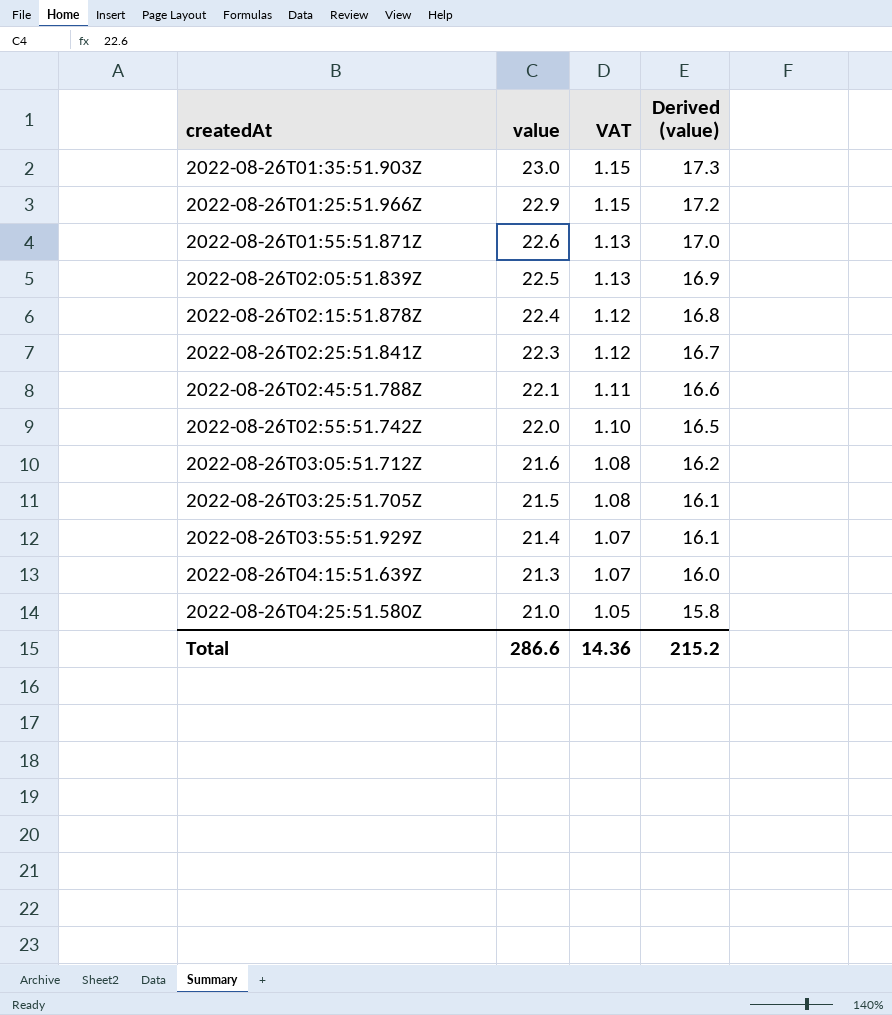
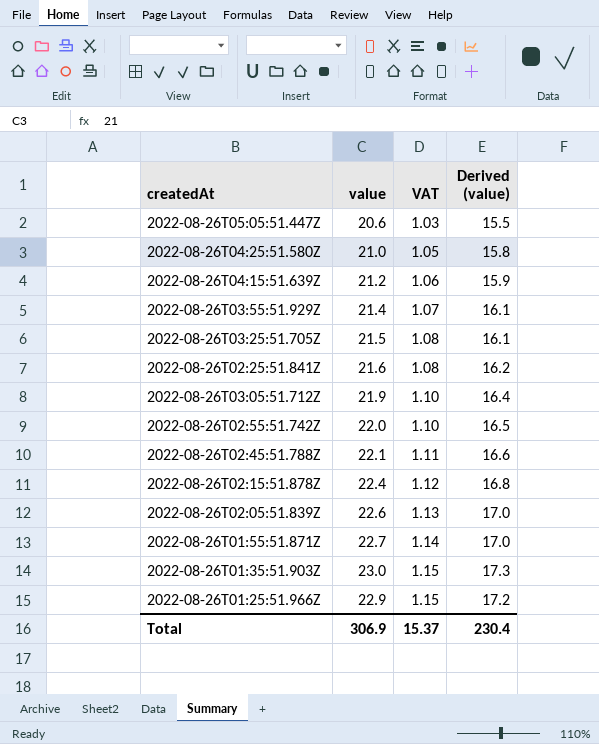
row order: value descending -> VAT ascending
row 2022-08-26T05:05:51.447Z: none -> 20.6 | 1.03 | 15.5
2022-08-26T04:15:51.639Z | value: 21.3 -> 21.2
2022-08-26T04:15:51.639Z | VAT: 1.07 -> 1.06
2022-08-26T04:15:51.639Z | Derived (value): 16.0 -> 15.9
2022-08-26T02:25:51.841Z | value: 22.3 -> 21.6
2022-08-26T02:25:51.841Z | VAT: 1.12 -> 1.08
2022-08-26T02:25:51.841Z | Derived (value): 16.7 -> 16.2
2022-08-26T03:05:51.712Z | value: 21.6 -> 21.9
2022-08-26T03:05:51.712Z | VAT: 1.08 -> 1.10
2022-08-26T03:05:51.712Z | Derived (value): 16.2 -> 16.4
2022-08-26T02:05:51.839Z | value: 22.5 -> 22.6
2022-08-26T02:05:51.839Z | Derived (value): 16.9 -> 17.0
2022-08-26T01:55:51.871Z | value: 22.6 -> 22.7
2022-08-26T01:55:51.871Z | VAT: 1.13 -> 1.14
Total | value: 286.6 -> 306.9
Total | VAT: 14.36 -> 15.37
Total | Derived (value): 215.2 -> 230.4

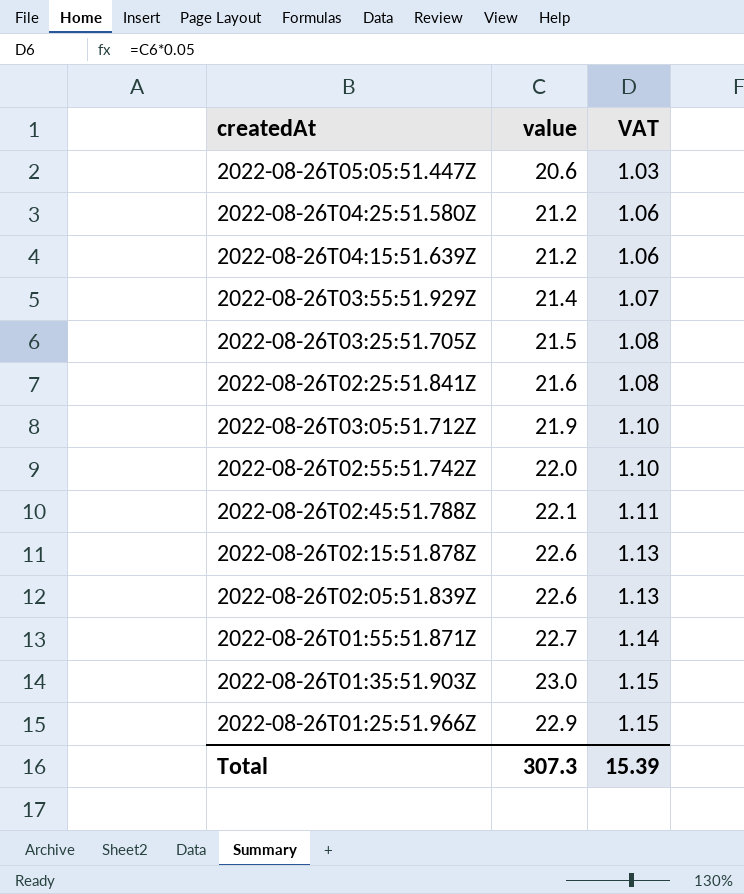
column Derived (value) | formula: [value] * 0.75 -> none
2022-08-26T04:25:51.580Z | value: 21.0 -> 21.2
2022-08-26T04:25:51.580Z | VAT: 1.05 -> 1.06
2022-08-26T02:15:51.878Z | value: 22.4 -> 22.6
2022-08-26T02:15:51.878Z | VAT: 1.12 -> 1.13
Total | value: 306.9 -> 307.3
Total | VAT: 15.37 -> 15.39

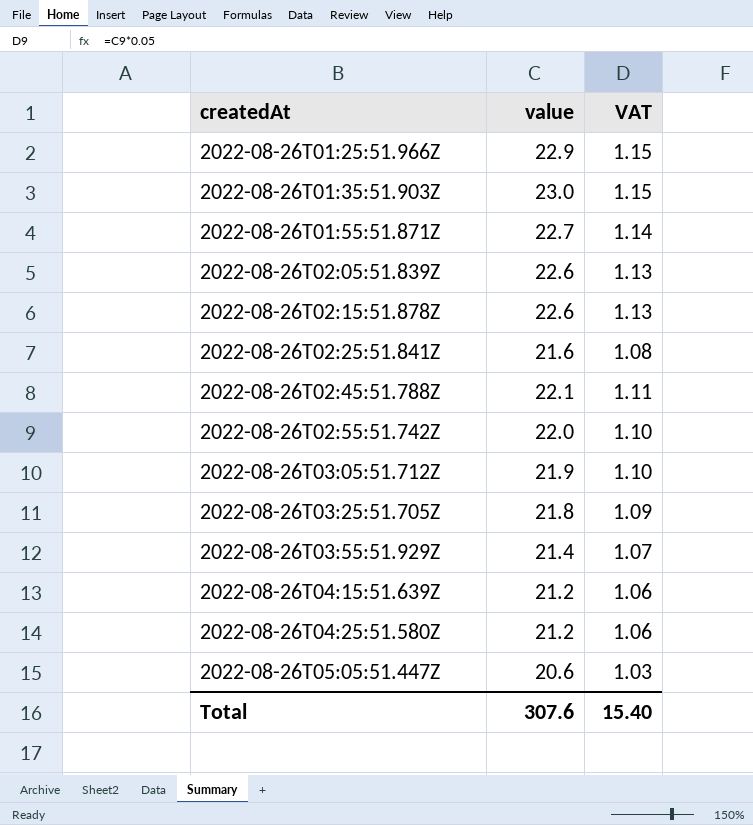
row order: VAT ascending -> createdAt ascending
2022-08-26T03:25:51.705Z | value: 21.5 -> 21.8
2022-08-26T03:25:51.705Z | VAT: 1.08 -> 1.09
Total | value: 307.3 -> 307.6
Total | VAT: 15.39 -> 15.40

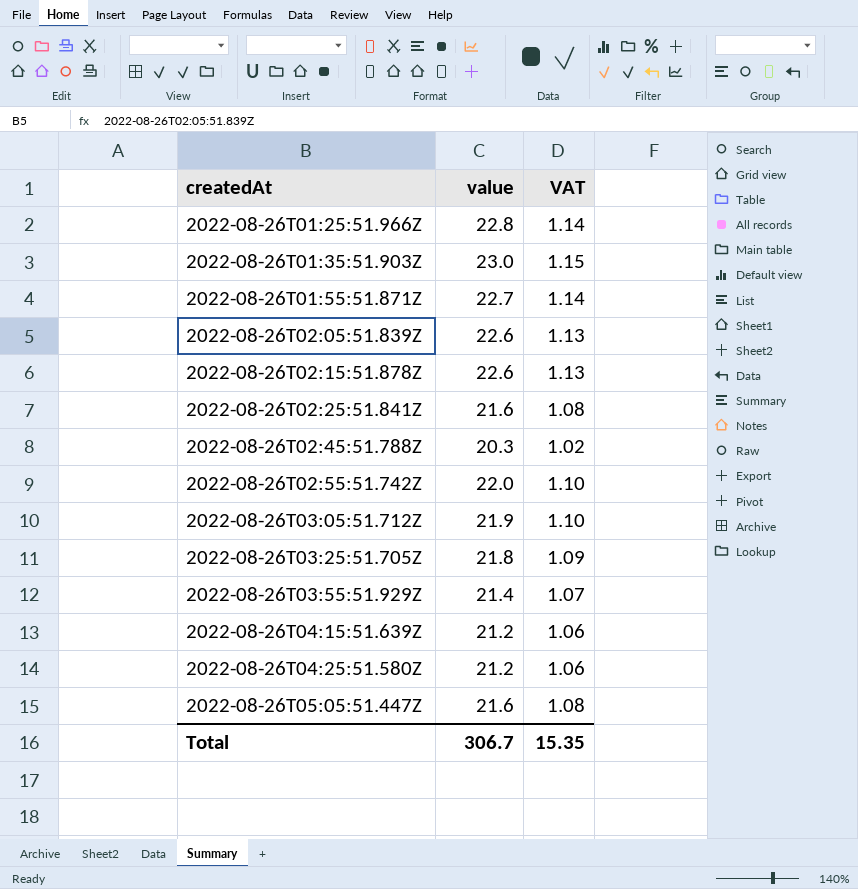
2022-08-26T01:25:51.966Z | value: 22.9 -> 22.8
2022-08-26T01:25:51.966Z | VAT: 1.15 -> 1.14
2022-08-26T02:45:51.788Z | value: 22.1 -> 20.3
2022-08-26T02:45:51.788Z | VAT: 1.11 -> 1.02
2022-08-26T05:05:51.447Z | value: 20.6 -> 21.6
2022-08-26T05:05:51.447Z | VAT: 1.03 -> 1.08
Total | value: 307.6 -> 306.7
Total | VAT: 15.40 -> 15.35

